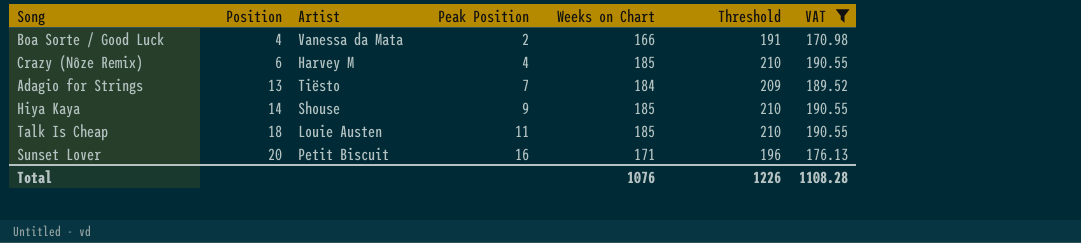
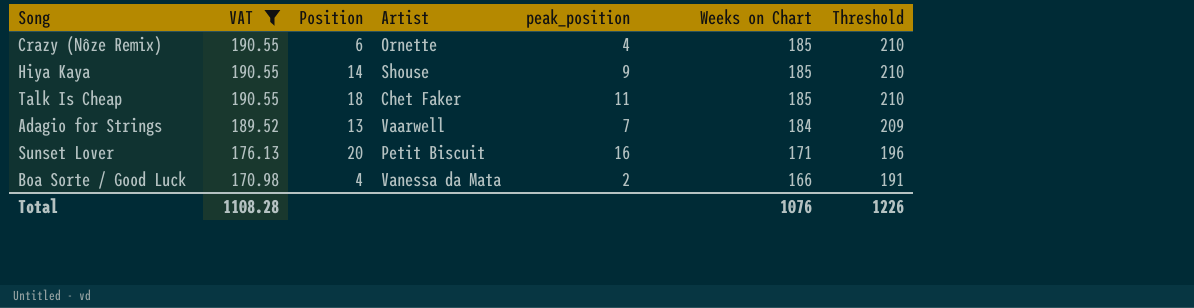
row order: Position ascending -> VAT descending
column VAT | position: 7 -> 2
column name: Peak Position -> peak_position
Crazy (Nôze Remix) | Artist: Harvey M -> Ornette
Talk Is Cheap | Artist: Louie Austen -> Chet Faker
Adagio for Strings | Artist: Tiësto -> Vaarwell

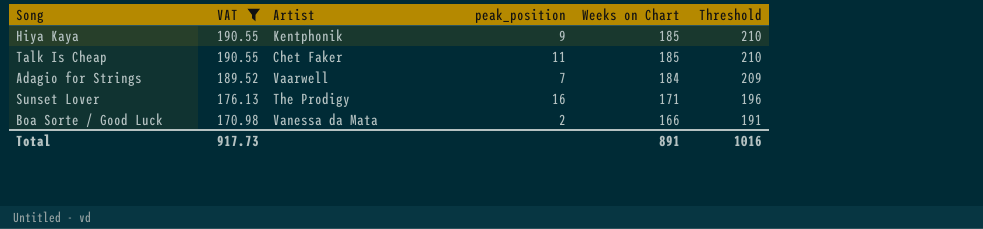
column Position | position: 3 -> none
row Crazy (Nôze Remix): 190.55 | 6 | Ornette | 4 | 185 | 210 -> none
Hiya Kaya | Artist: Shouse -> Kentphonik
Sunset Lover | Artist: Petit Biscuit -> The Prodigy
Total | VAT: 1108.28 -> 917.73
Total | Weeks on Chart: 1076 -> 891
Total | Threshold: 1226 -> 1016

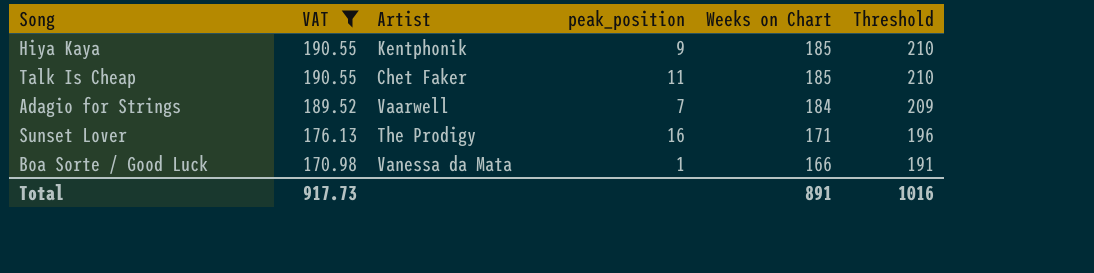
Boa Sorte / Good Luck | peak_position: 2 -> 1

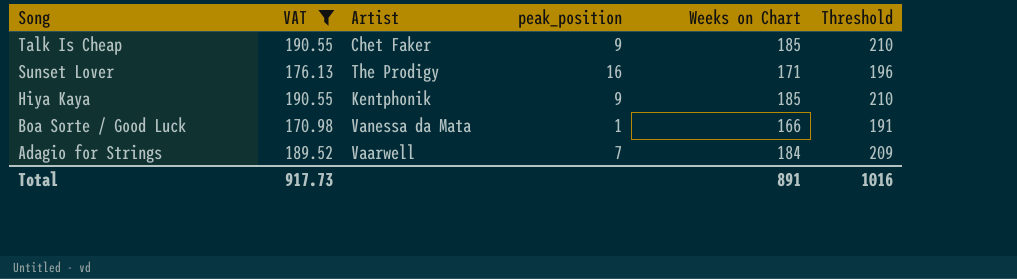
row order: VAT descending -> Song descending
Talk Is Cheap | peak_position: 11 -> 9

